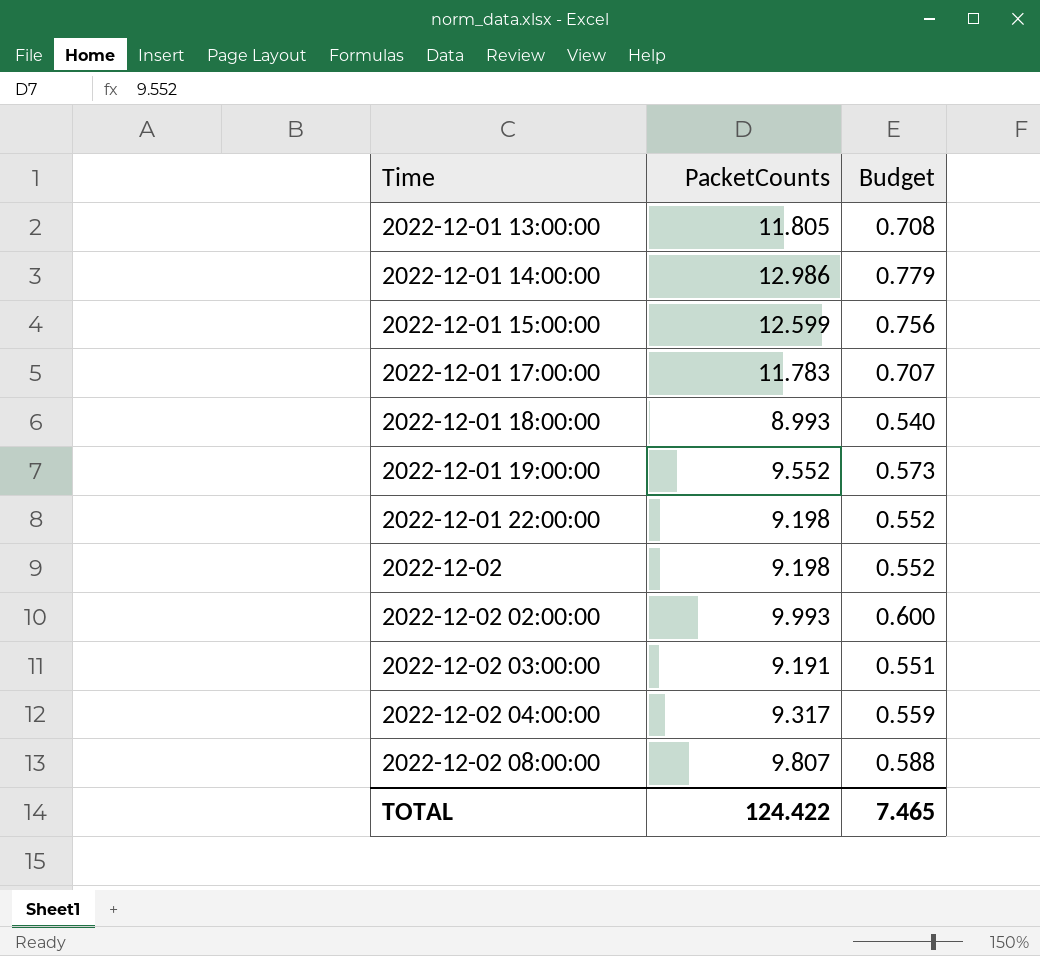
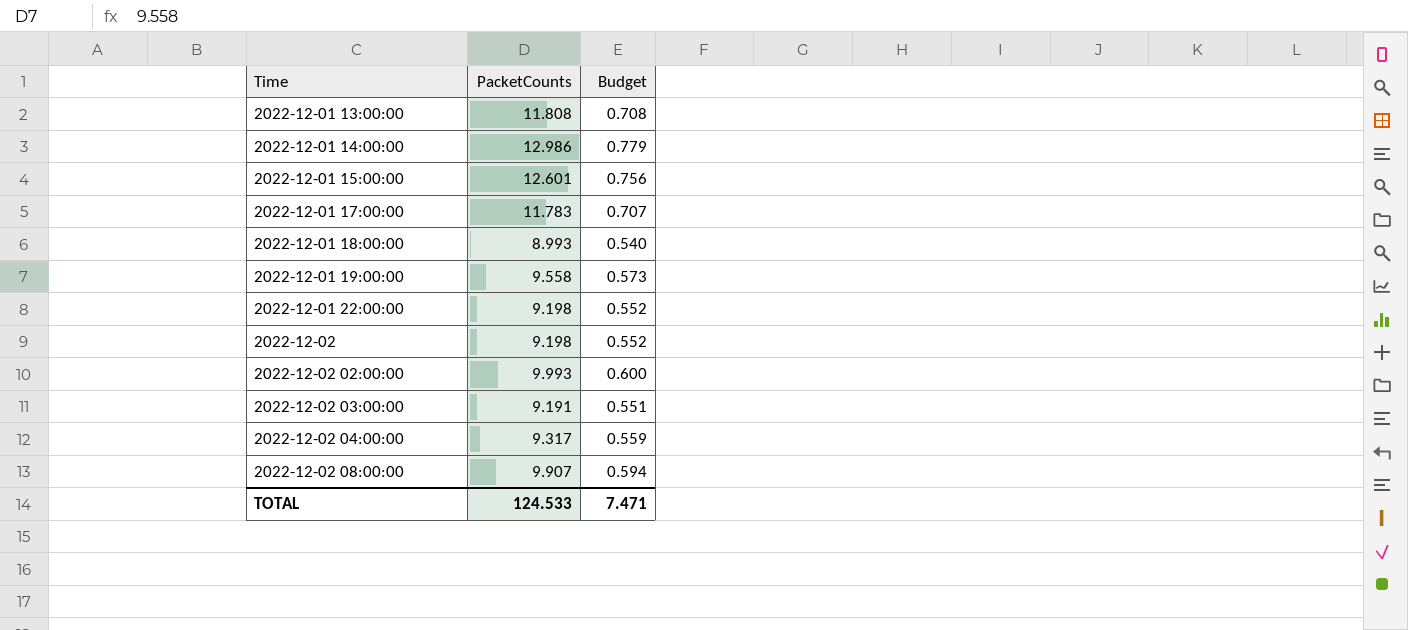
2022-12-01 13:00:00 | PacketCounts: 11.805 -> 11.808
2022-12-01 15:00:00 | PacketCounts: 12.599 -> 12.601
2022-12-01 19:00:00 | PacketCounts: 9.552 -> 9.558
2022-12-02 08:00:00 | PacketCounts: 9.807 -> 9.907
2022-12-02 08:00:00 | Budget: 0.588 -> 0.594
TOTAL | PacketCounts: 124.422 -> 124.533
TOTAL | Budget: 7.465 -> 7.471

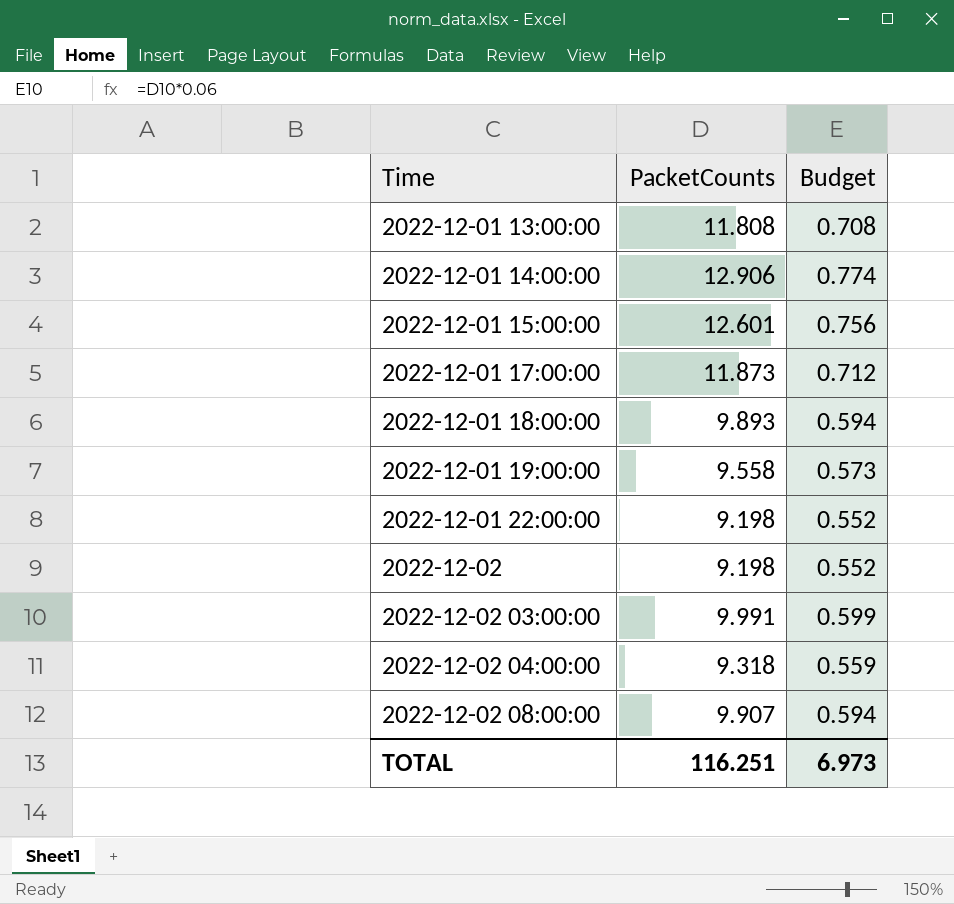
row 2022-12-02 02:00:00: 9.993 | 0.600 -> none
2022-12-01 14:00:00 | PacketCounts: 12.986 -> 12.906
2022-12-01 14:00:00 | Budget: 0.779 -> 0.774
2022-12-01 17:00:00 | PacketCounts: 11.783 -> 11.873
2022-12-01 17:00:00 | Budget: 0.707 -> 0.712
2022-12-01 18:00:00 | PacketCounts: 8.993 -> 9.893
2022-12-01 18:00:00 | Budget: 0.540 -> 0.594
2022-12-02 03:00:00 | PacketCounts: 9.191 -> 9.991
2022-12-02 03:00:00 | Budget: 0.551 -> 0.599
2022-12-02 04:00:00 | PacketCounts: 9.317 -> 9.318
TOTAL | PacketCounts: 124.533 -> 116.251
TOTAL | Budget: 7.471 -> 6.973

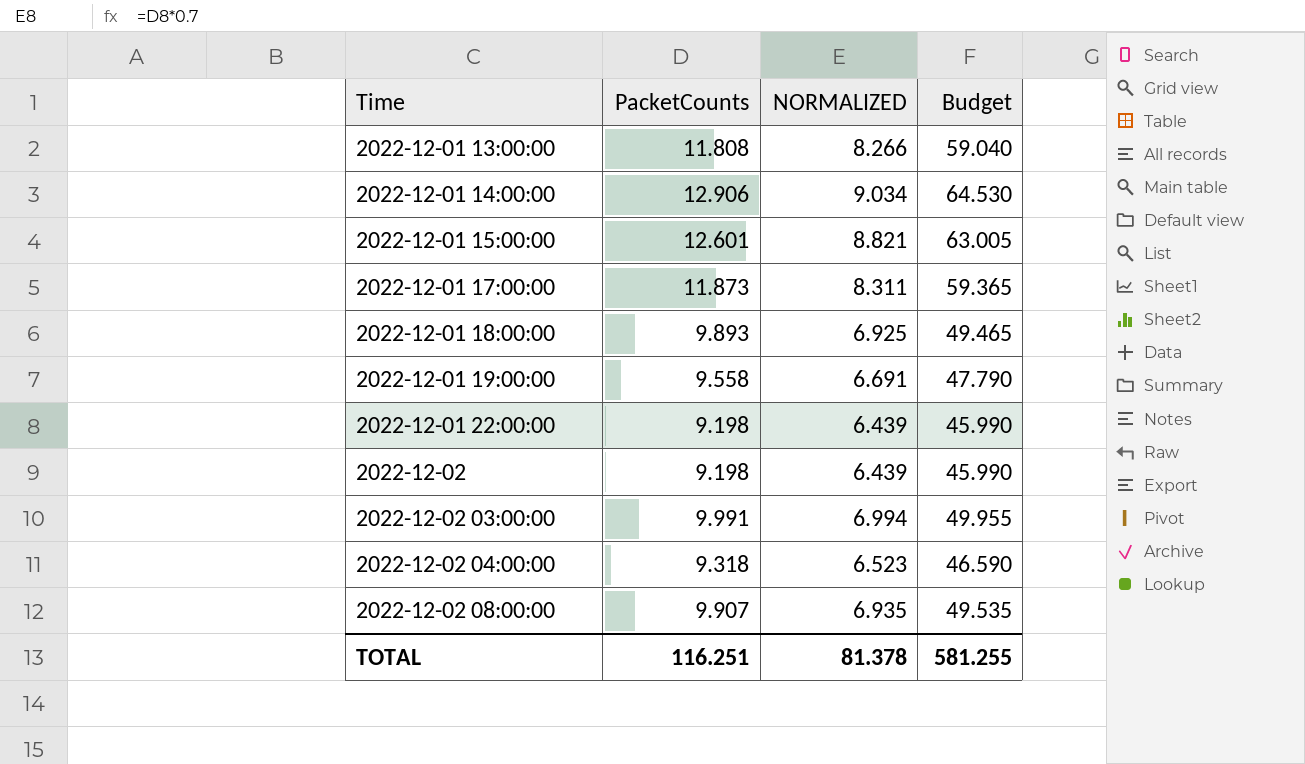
column NORMALIZED | formula: none -> [PacketCounts] * 0.7
column Budget | formula: [PacketCounts] * 0.06 -> [PacketCounts] * 5
TOTAL | Budget: 6.973 -> 581.255

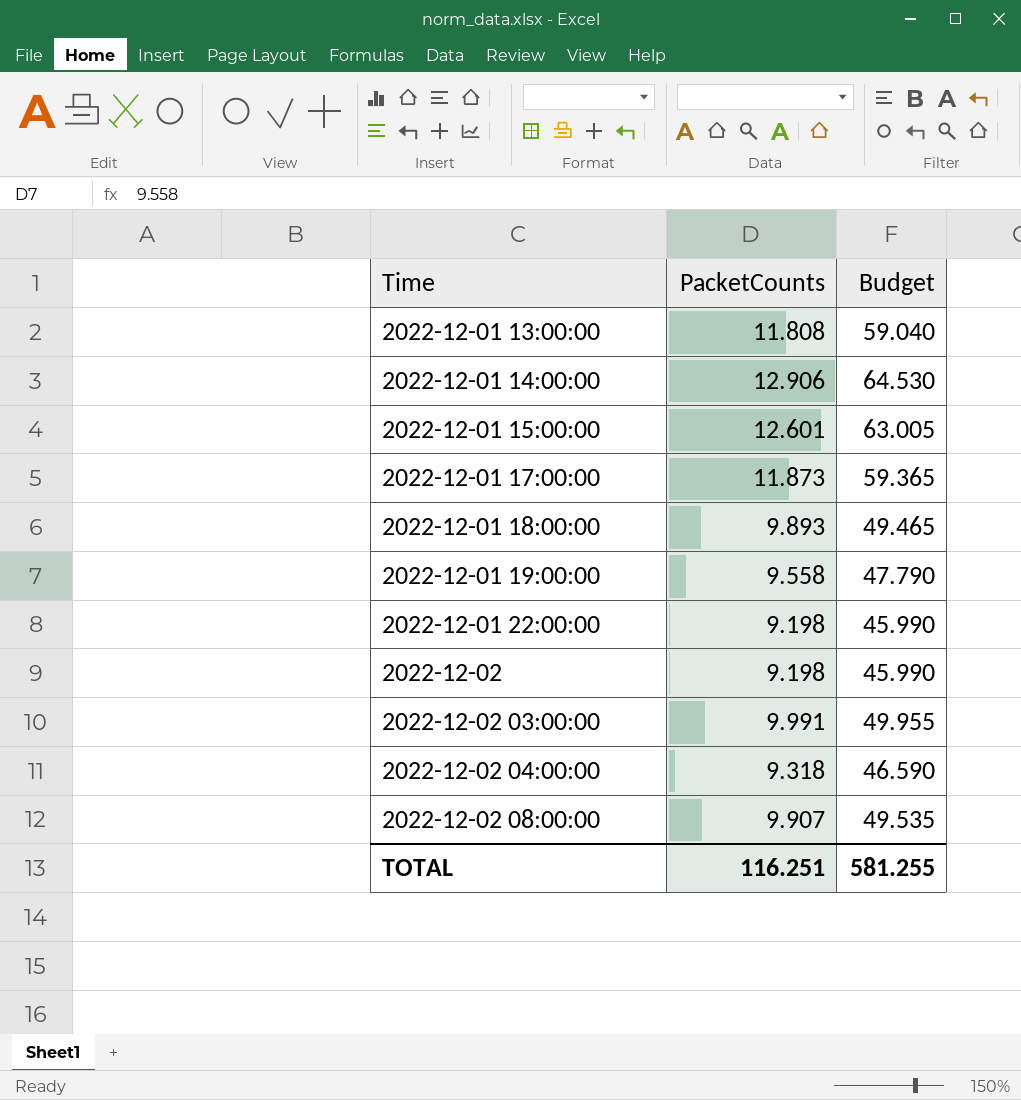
column NORMALIZED | formula: [PacketCounts] * 0.7 -> none

